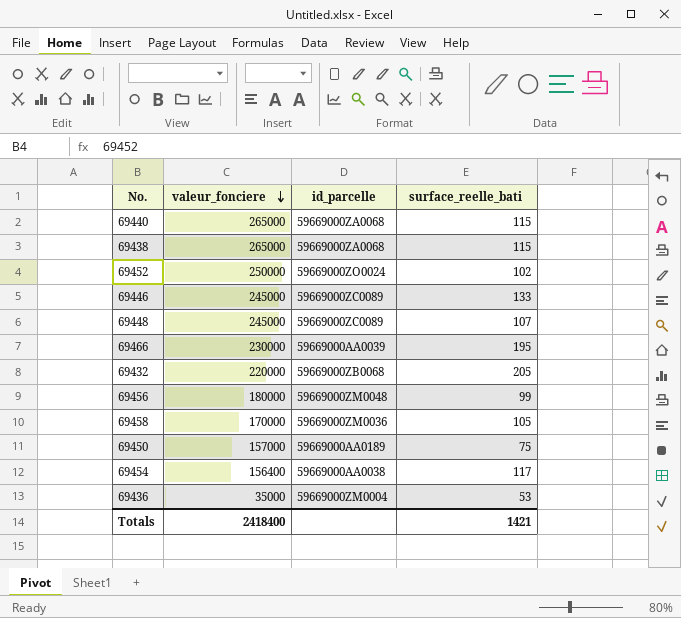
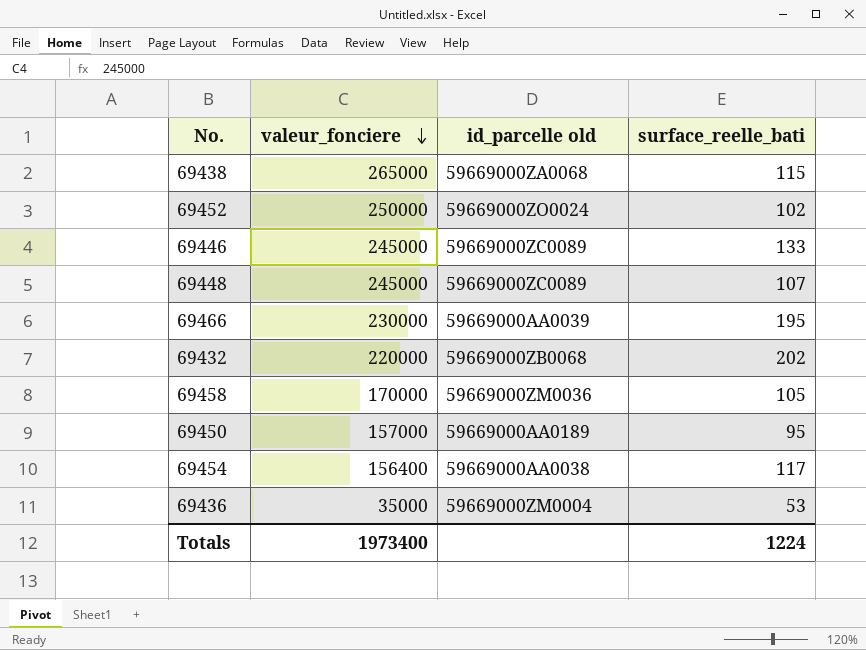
column name: id_parcelle -> id_parcelle old
row 69440: 265000 | 59669000ZA0068 | 115 -> none
row 69456: 180000 | 59669000ZM0048 | 99 -> none
69432 | surface_reelle_bati: 205 -> 202
69450 | surface_reelle_bati: 75 -> 95
Totals | valeur_fonciere: 2418400 -> 1973400
Totals | surface_reelle_bati: 1421 -> 1224

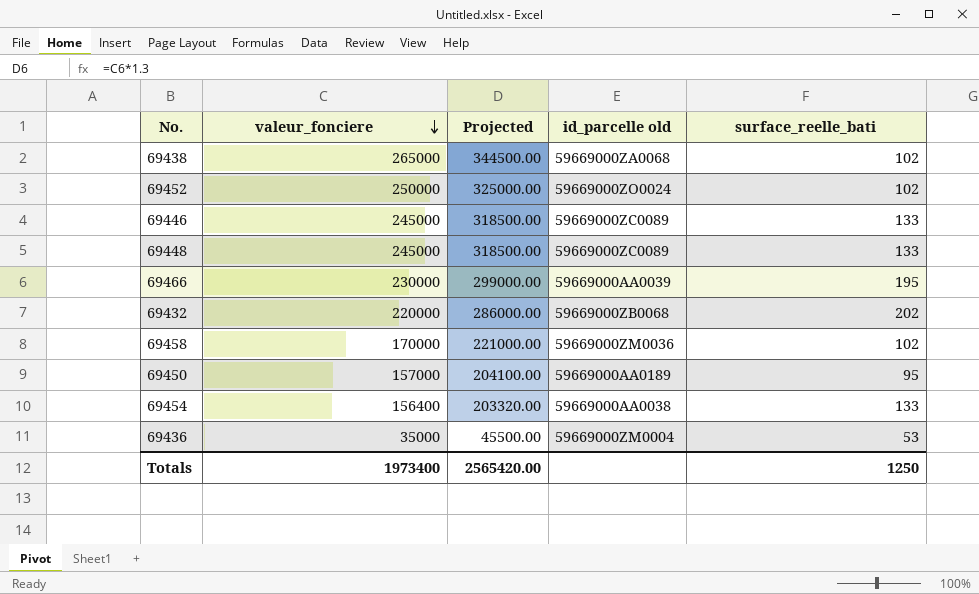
column Projected | formula: none -> [valeur_fonciere] * 1.3
69438 | surface_reelle_bati: 115 -> 102
69448 | surface_reelle_bati: 107 -> 133
69458 | surface_reelle_bati: 105 -> 102
69454 | surface_reelle_bati: 117 -> 133
Totals | surface_reelle_bati: 1224 -> 1250

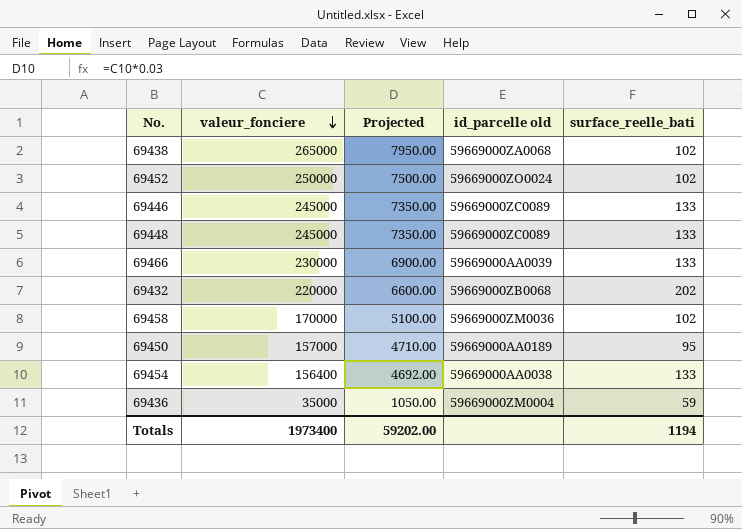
column Projected | formula: [valeur_fonciere] * 1.3 -> [valeur_fonciere] * 0.03
69466 | surface_reelle_bati: 195 -> 133
69436 | surface_reelle_bati: 53 -> 59
Totals | Projected: 2565420.00 -> 59202.00
Totals | surface_reelle_bati: 1250 -> 1194

